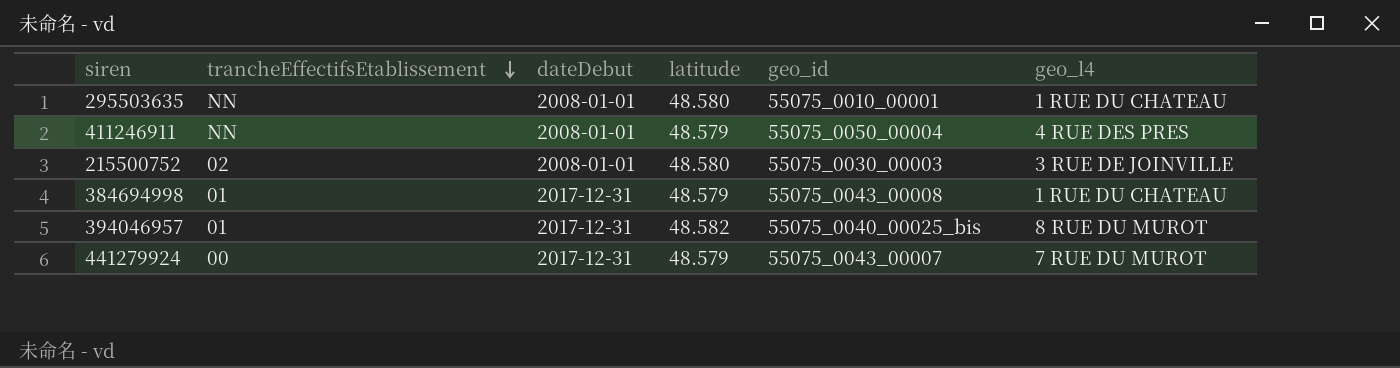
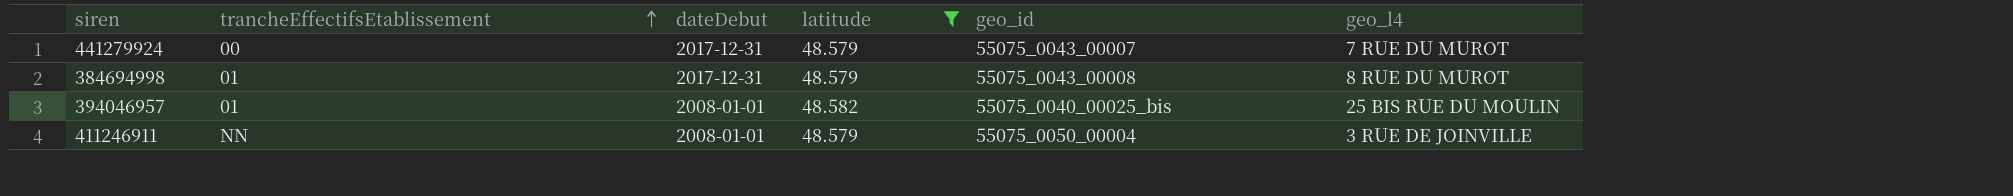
filter: none -> latitude != 48.580
row order: trancheEffectifsEtablissement descending -> trancheEffectifsEtablissement ascending
384694998 | geo_l4: 1 RUE DU CHATEAU -> 8 RUE DU MUROT
394046957 | dateDebut: 2017-12-31 -> 2008-01-01
394046957 | geo_l4: 8 RUE DU MUROT -> 25 BIS RUE DU MOULIN
411246911 | geo_l4: 4 RUE DES PRES -> 3 RUE DE JOINVILLE

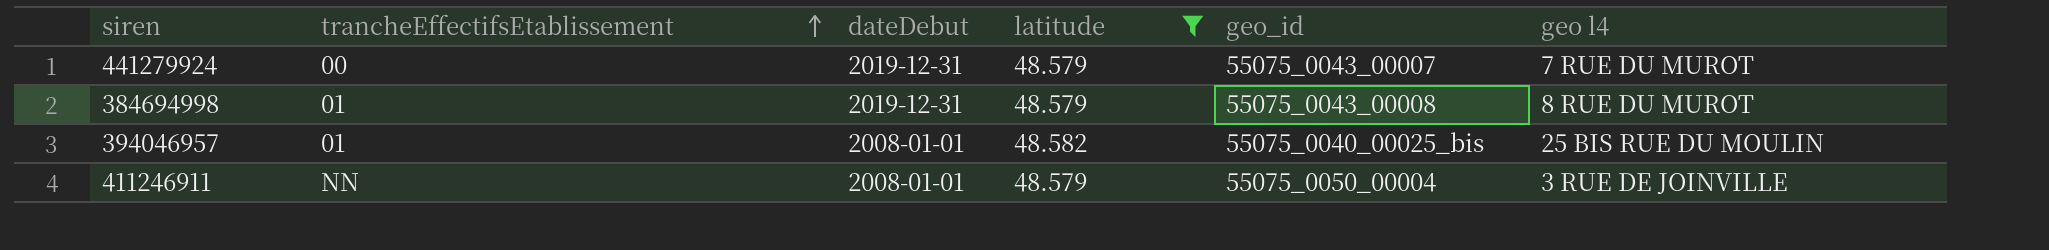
column name: geo_l4 -> geo l4
441279924 | dateDebut: 2017-12-31 -> 2019-12-31
384694998 | dateDebut: 2017-12-31 -> 2019-12-31

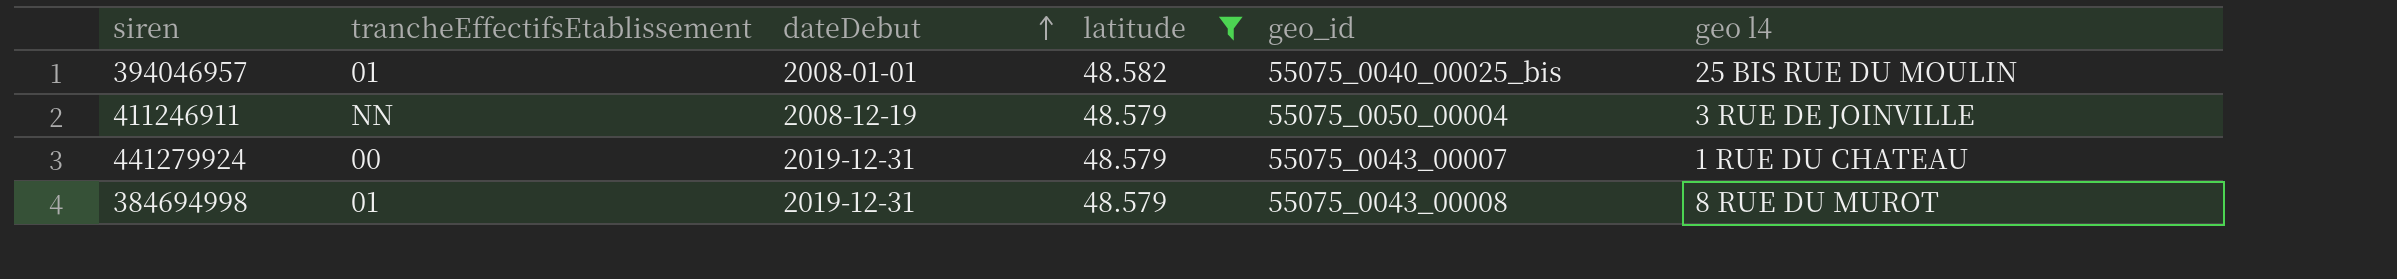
row order: trancheEffectifsEtablissement ascending -> dateDebut ascending
411246911 | dateDebut: 2008-01-01 -> 2008-12-19
441279924 | geo l4: 7 RUE DU MUROT -> 1 RUE DU CHATEAU

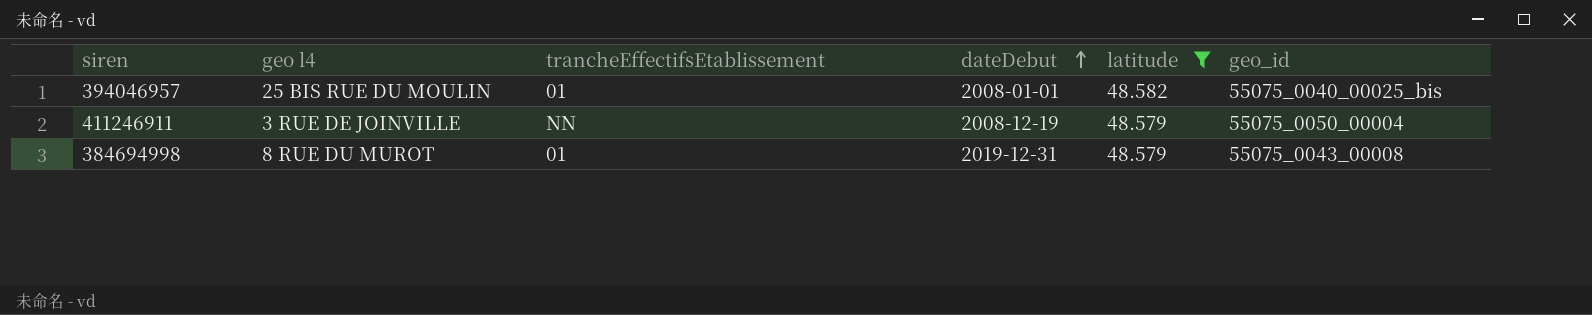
column geo l4 | position: 6 -> 2
row 441279924: 00 | 2019-12-31 | 48.579 | 55075_0043_00007 | 1 RUE DU CHATEAU -> none

